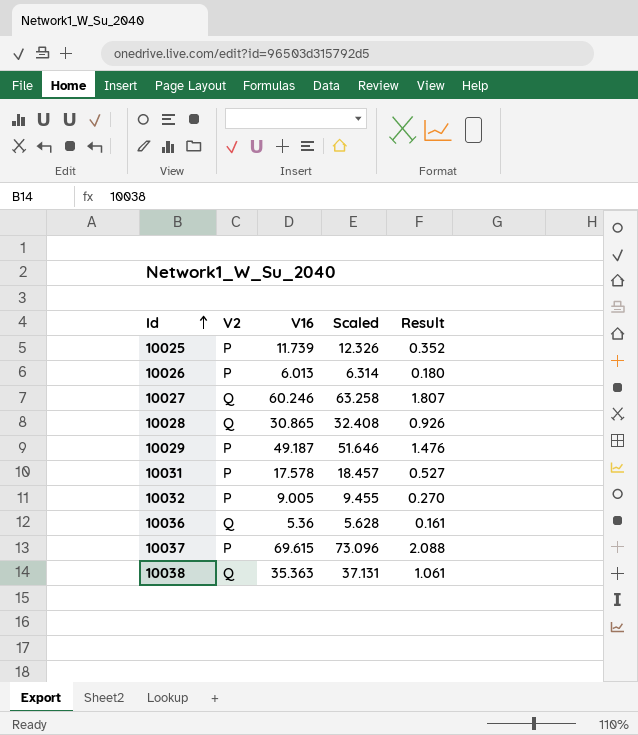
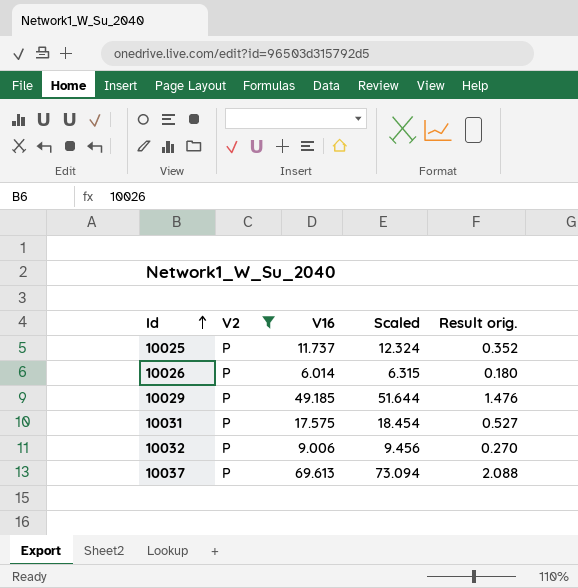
filter: none -> V2 = P
column name: Result -> Result orig.
10025 | V16: 11.739 -> 11.737
10025 | Scaled: 12.326 -> 12.324
10026 | V16: 6.013 -> 6.014
10026 | Scaled: 6.314 -> 6.315
10029 | V16: 49.187 -> 49.185
10029 | Scaled: 51.646 -> 51.644
10031 | V16: 17.578 -> 17.575
10031 | Scaled: 18.457 -> 18.454
10032 | V16: 9.005 -> 9.006
10032 | Scaled: 9.455 -> 9.456
10037 | V16: 69.615 -> 69.613
10037 | Scaled: 73.096 -> 73.094

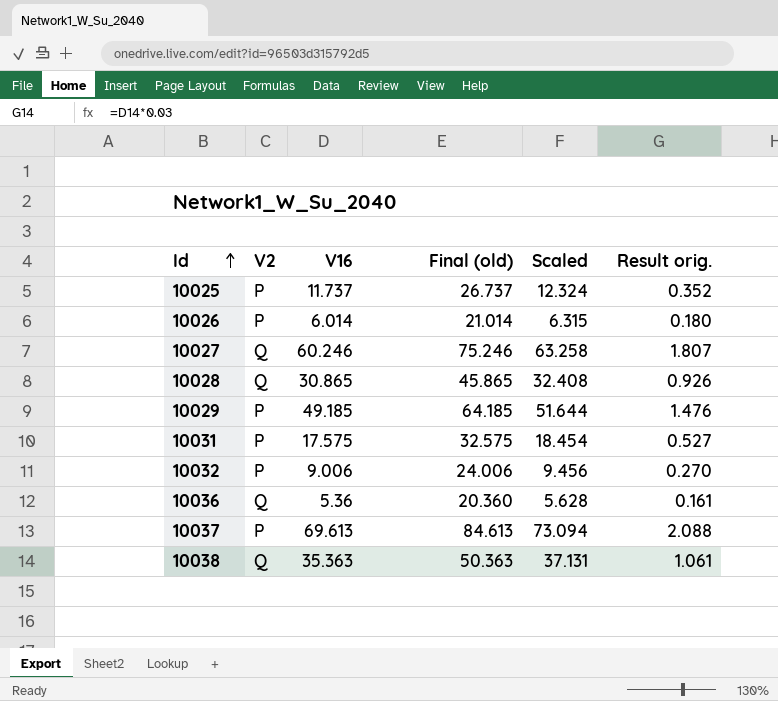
filter: V2 = P -> none
column Final (old) | formula: none -> [V16] + 15

